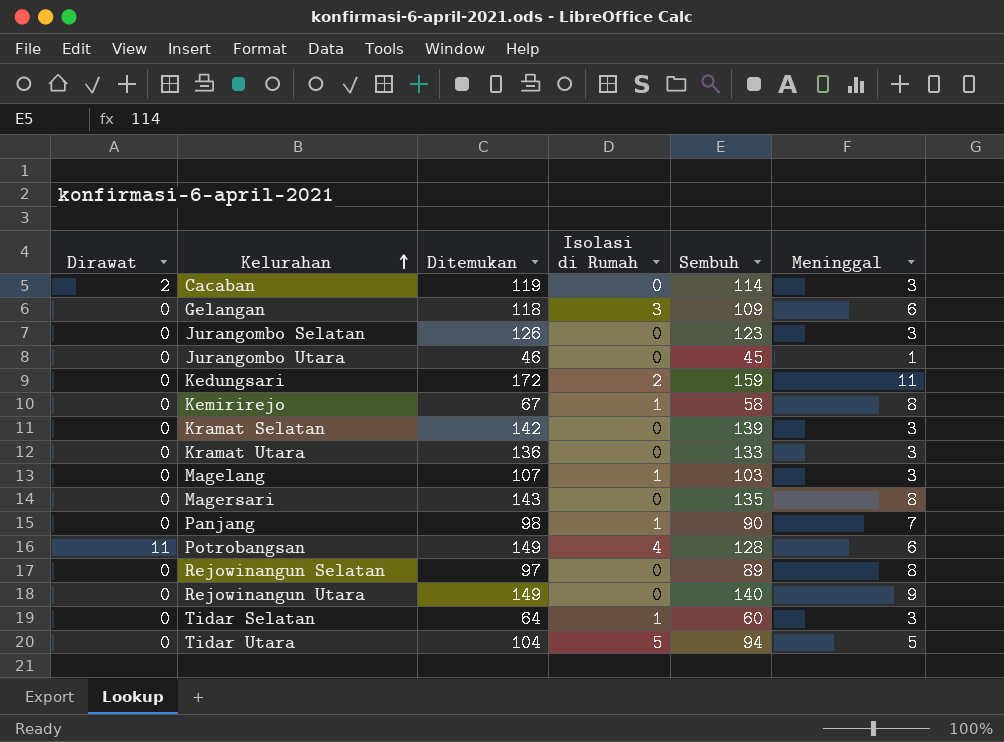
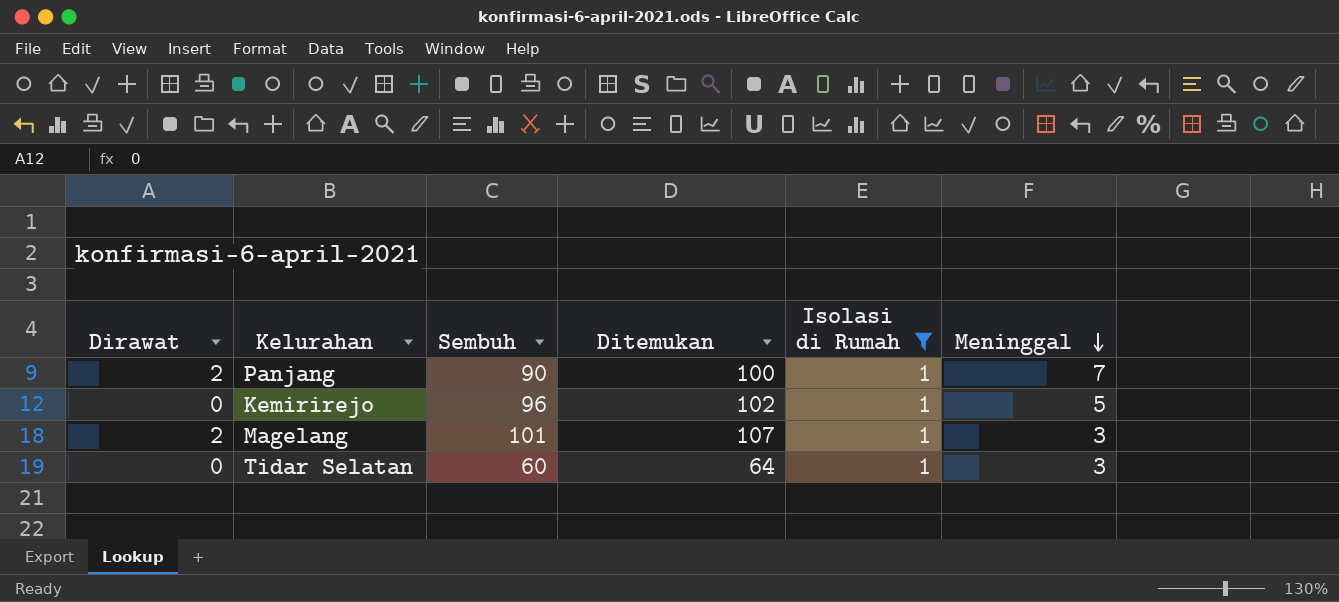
filter: none -> Isolasi di Rumah = 1
row order: Kelurahan ascending -> Meninggal descending
column Sembuh | position: 5 -> 3
Panjang | Dirawat: 0 -> 2
Panjang | Ditemukan: 98 -> 100
Kemirirejo | Sembuh: 58 -> 96
Kemirirejo | Ditemukan: 67 -> 102
Kemirirejo | Meninggal: 8 -> 5
Magelang | Dirawat: 0 -> 2
Magelang | Sembuh: 103 -> 101

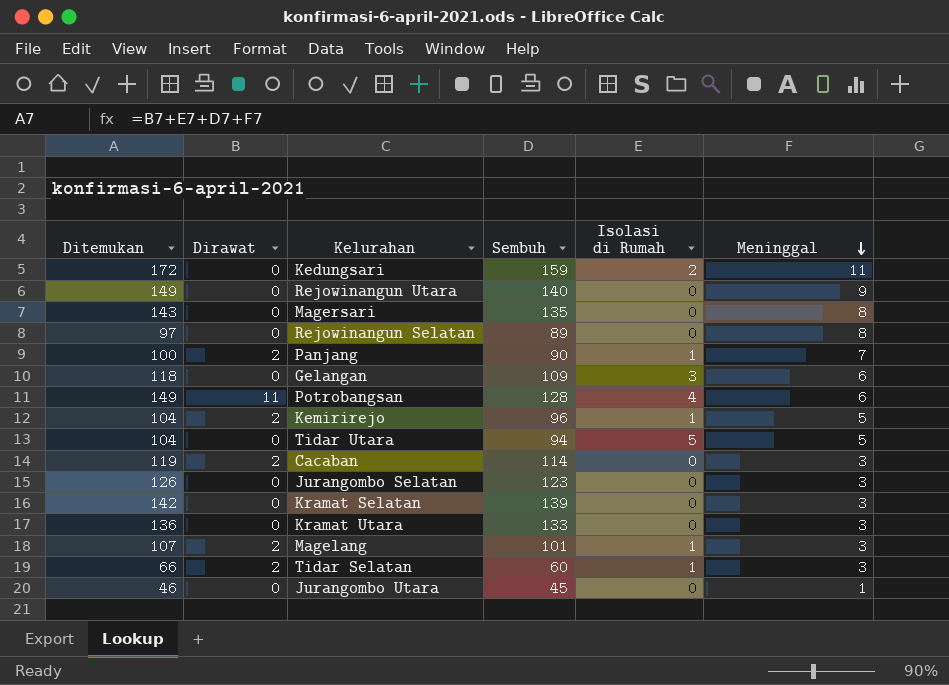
filter: Isolasi di Rumah = 1 -> none
column Ditemukan | position: 4 -> 1
Kemirirejo | Ditemukan: 102 -> 104
Kemirirejo | Dirawat: 0 -> 2
Tidar Selatan | Ditemukan: 64 -> 66
Tidar Selatan | Dirawat: 0 -> 2

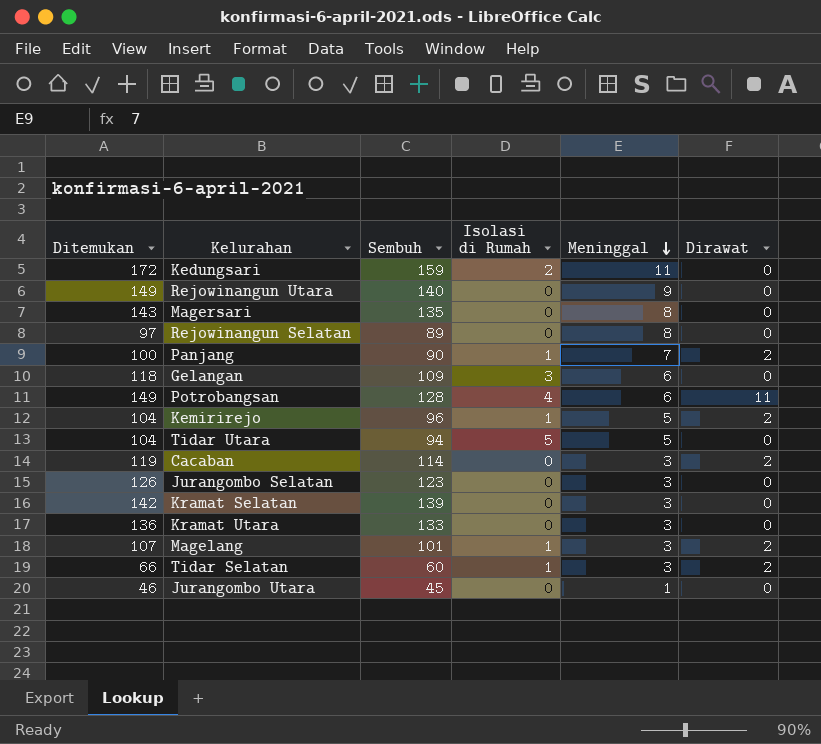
column Dirawat | position: 2 -> 6

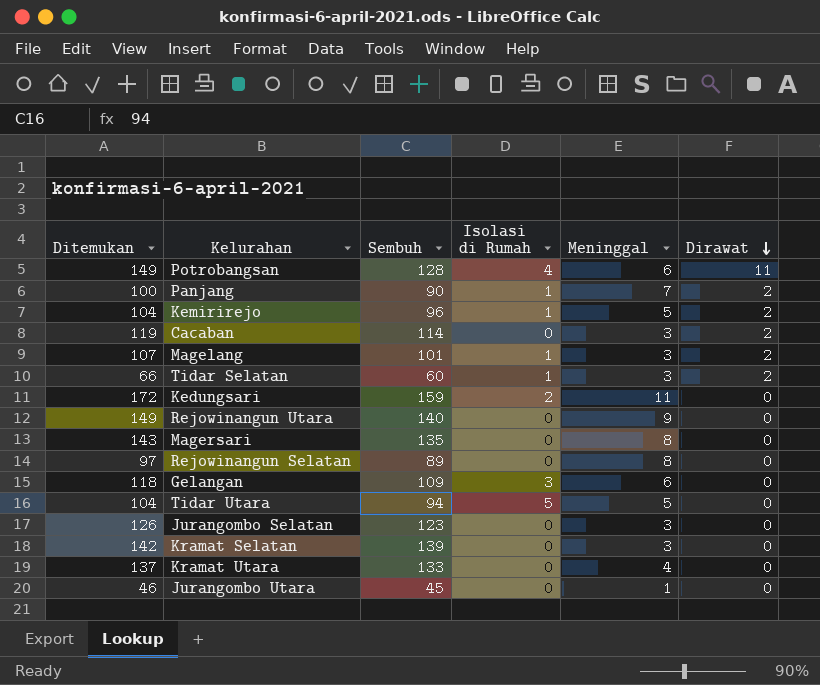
row order: Meninggal descending -> Dirawat descending
Kramat Utara | Ditemukan: 136 -> 137
Kramat Utara | Meninggal: 3 -> 4

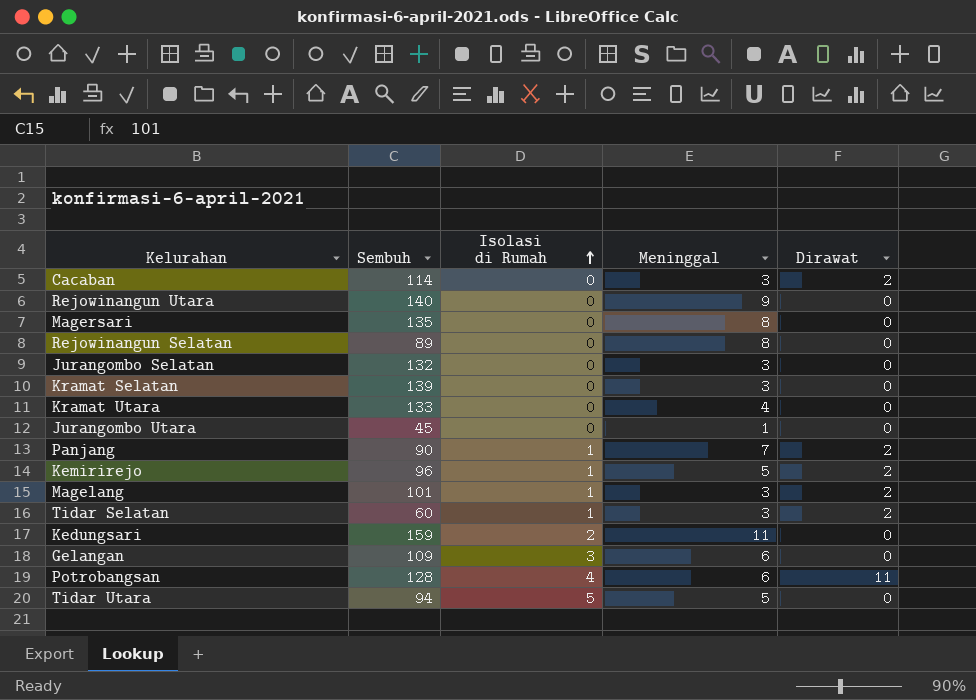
row order: Dirawat descending -> Isolasi di Rumah ascending
column Ditemukan | formula: [Sembuh] + [Isolasi di Rumah] + [Meninggal] + [Dirawat] -> none
Jurangombo Selatan | Sembuh: 123 -> 132

